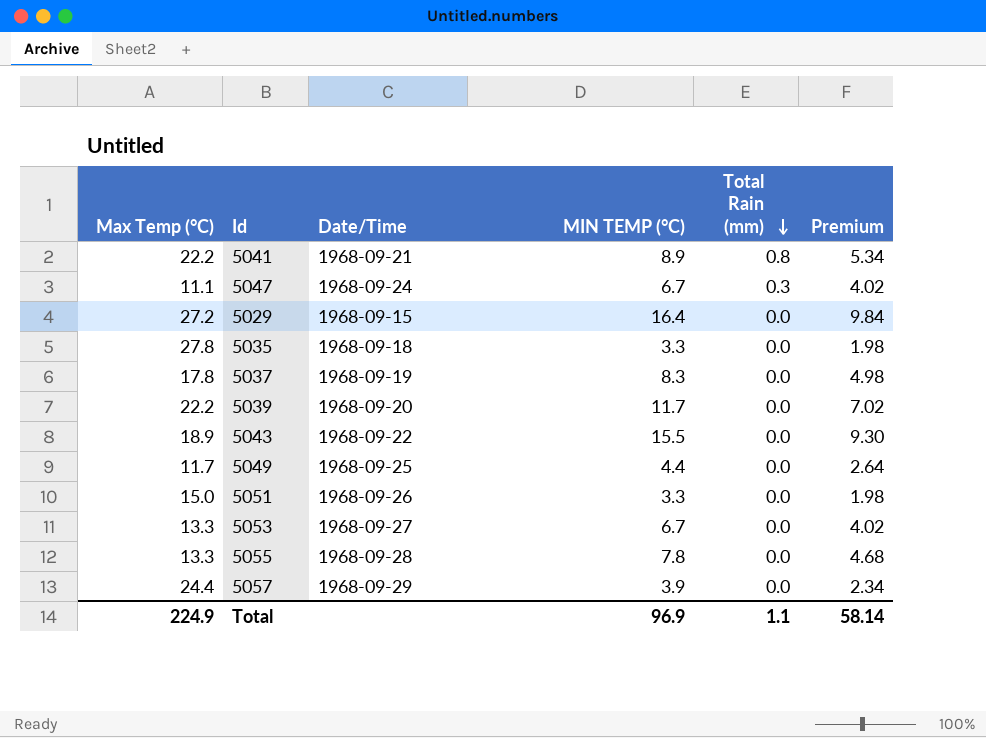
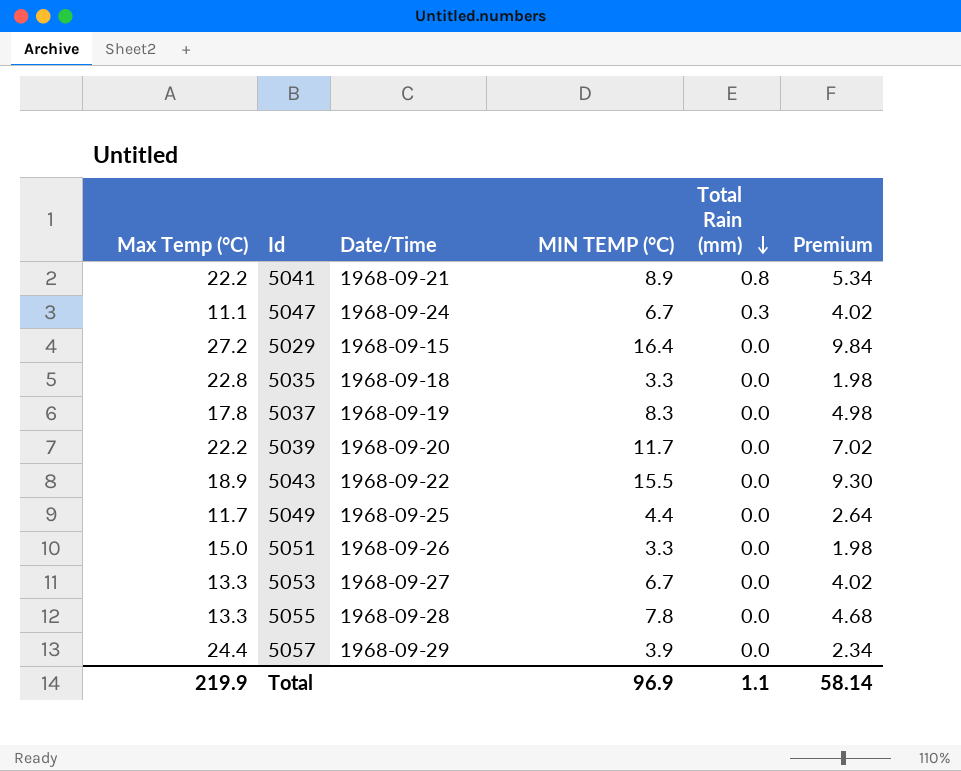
5035 | Max Temp (°C): 27.8 -> 22.8
Total | Max Temp (°C): 224.9 -> 219.9

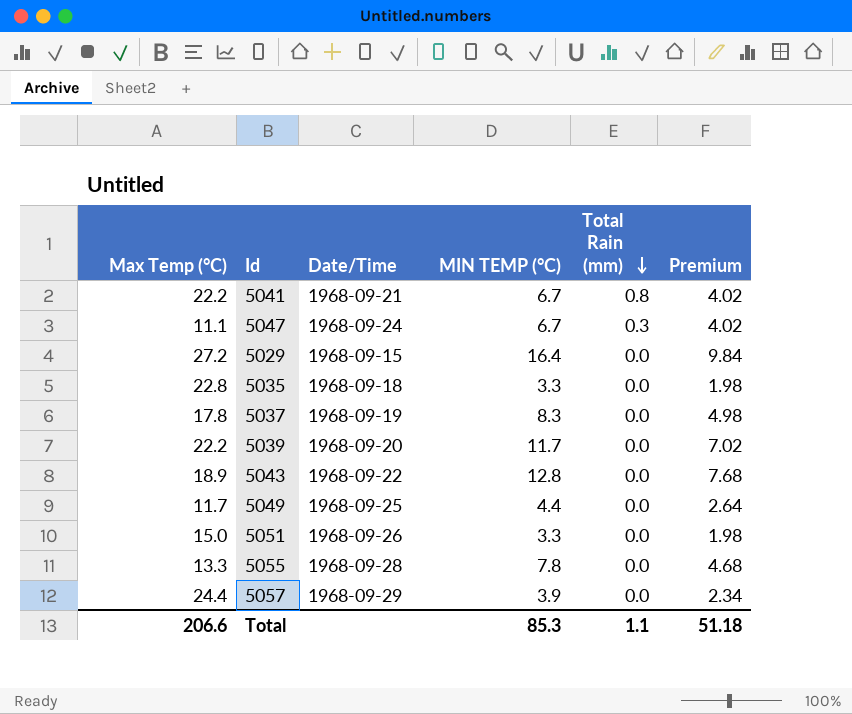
row 5053: 13.3 | 1968-09-27 | 6.7 | 0.0 | 4.02 -> none
5041 | MIN TEMP (°C): 8.9 -> 6.7
5041 | Premium: 5.34 -> 4.02
5043 | MIN TEMP (°C): 15.5 -> 12.8
5043 | Premium: 9.30 -> 7.68
Total | Max Temp (°C): 219.9 -> 206.6
Total | MIN TEMP (°C): 96.9 -> 85.3
Total | Premium: 58.14 -> 51.18

